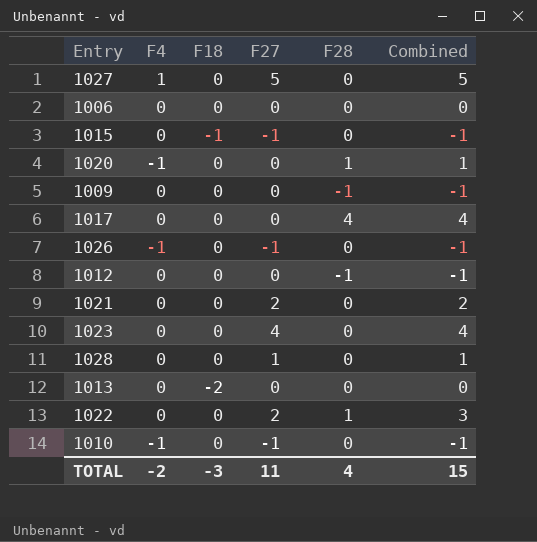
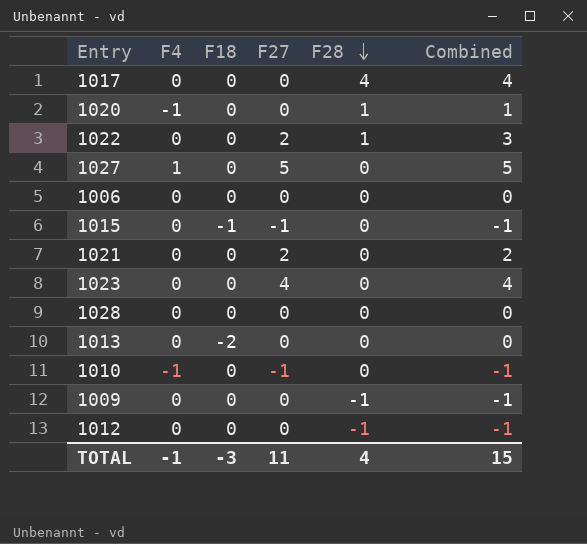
row order: none -> F28 descending
row 1026: -1 | 0 | -1 | 0 | -1 -> none
1028 | F27: 1 -> 0
1028 | Combined: 1 -> 0
TOTAL | F4: -2 -> -1

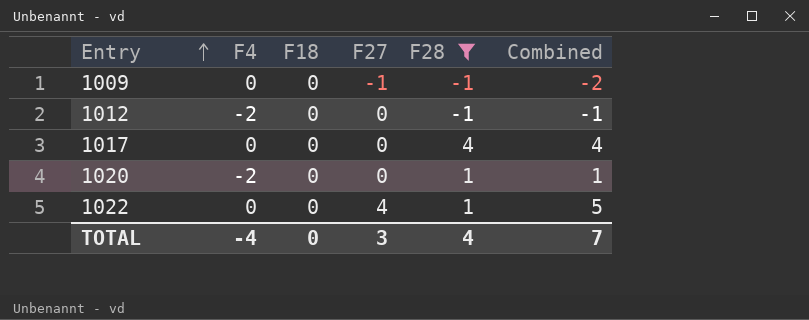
filter: none -> F28 != 0
row order: F28 descending -> Entry ascending
1009 | F27: 0 -> -1
1009 | Combined: -1 -> -2
1012 | F4: 0 -> -2
1020 | F4: -1 -> -2
1022 | F27: 2 -> 4
1022 | Combined: 3 -> 5
TOTAL | F4: -1 -> -4
TOTAL | F18: -3 -> 0
TOTAL | F27: 11 -> 3
TOTAL | Combined: 15 -> 7

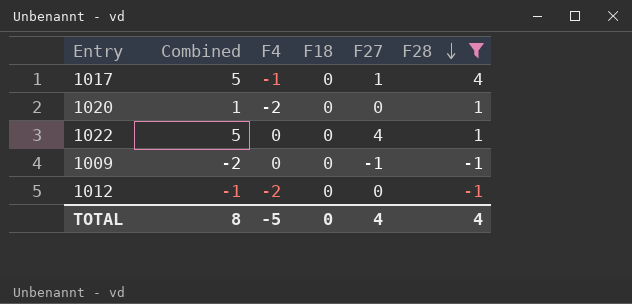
row order: Entry ascending -> F28 descending
column Combined | position: 6 -> 2
1017 | Combined: 4 -> 5
1017 | F4: 0 -> -1
1017 | F27: 0 -> 1
TOTAL | Combined: 7 -> 8
TOTAL | F4: -4 -> -5
TOTAL | F27: 3 -> 4

